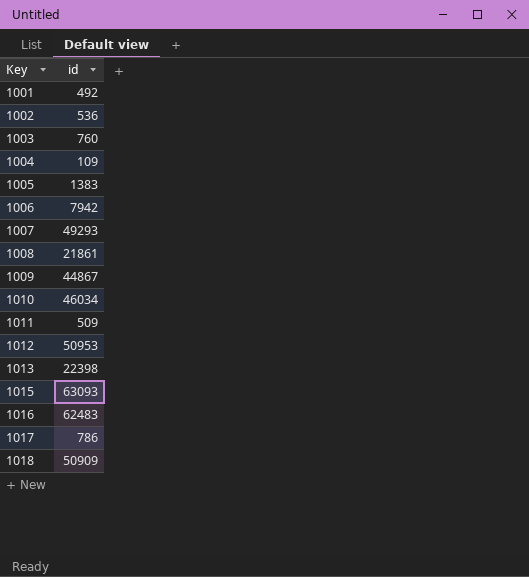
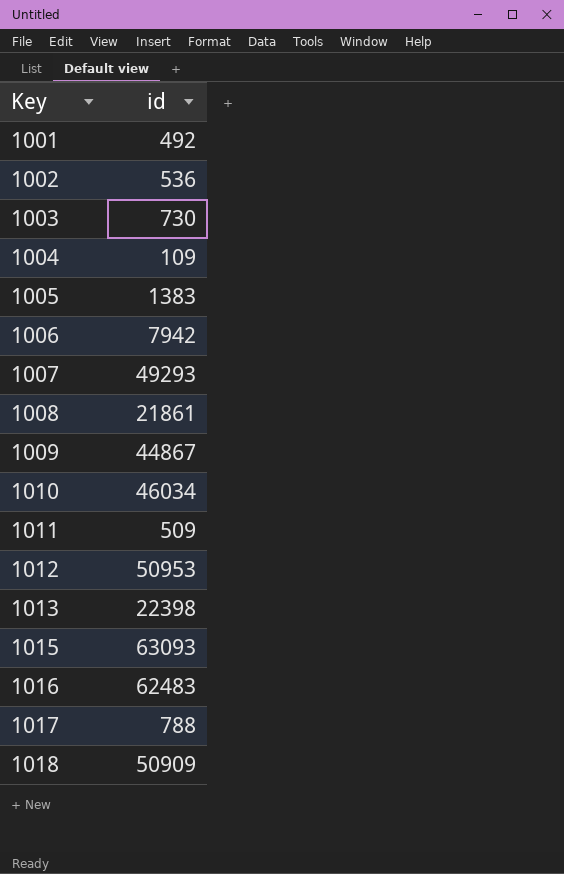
1003 | id: 760 -> 730
1017 | id: 786 -> 788

